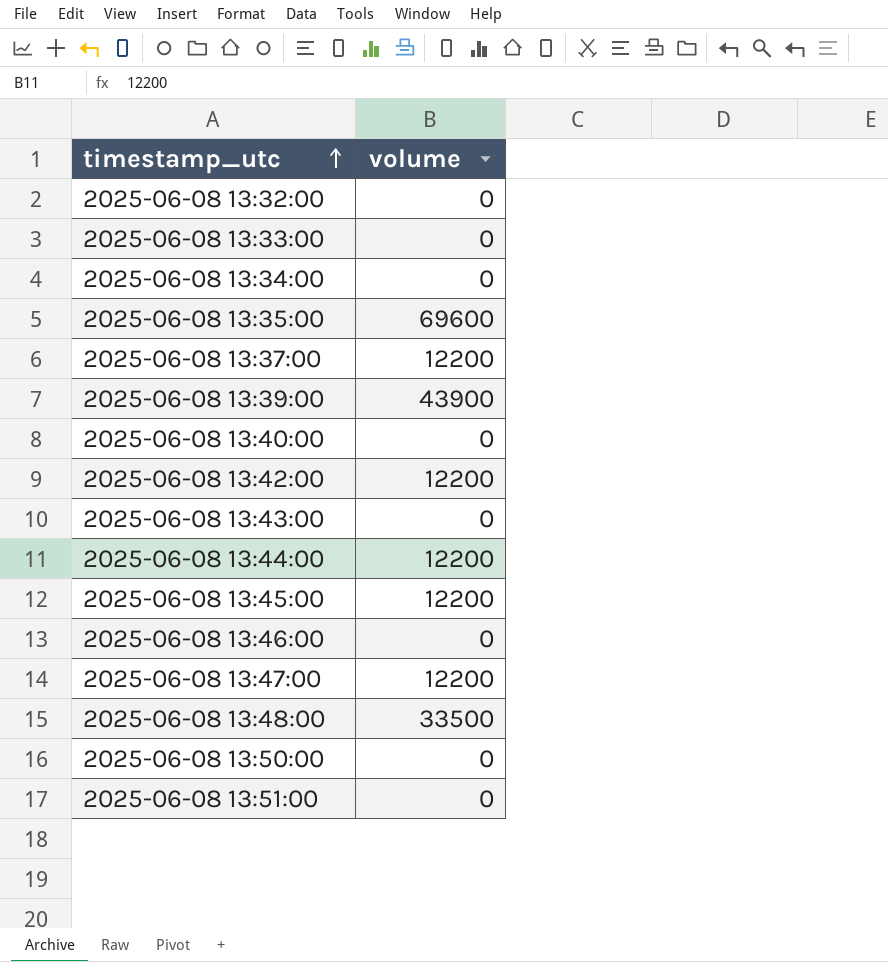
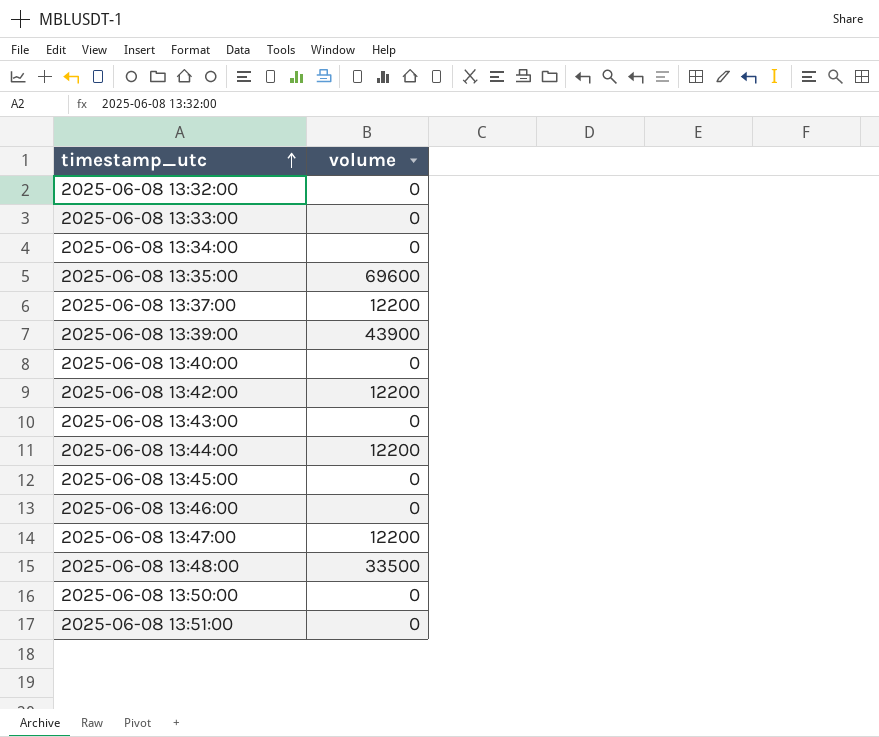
2025-06-08 13:45:00 | volume: 12200 -> 0

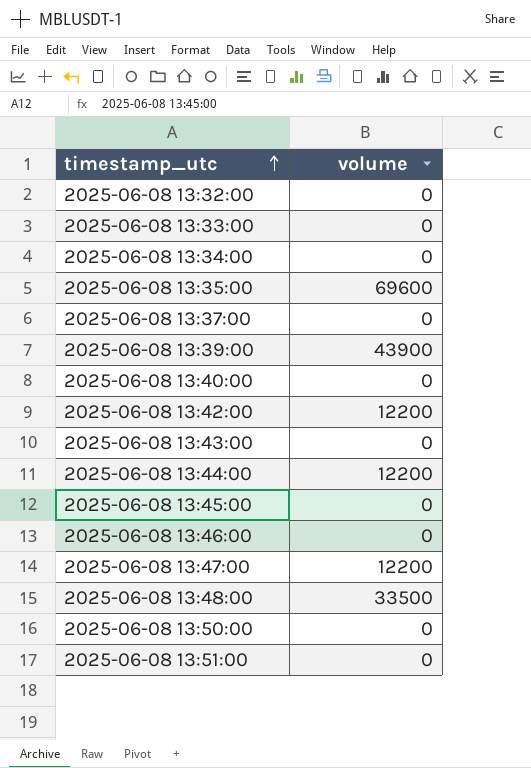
2025-06-08 13:37:00 | volume: 12200 -> 0

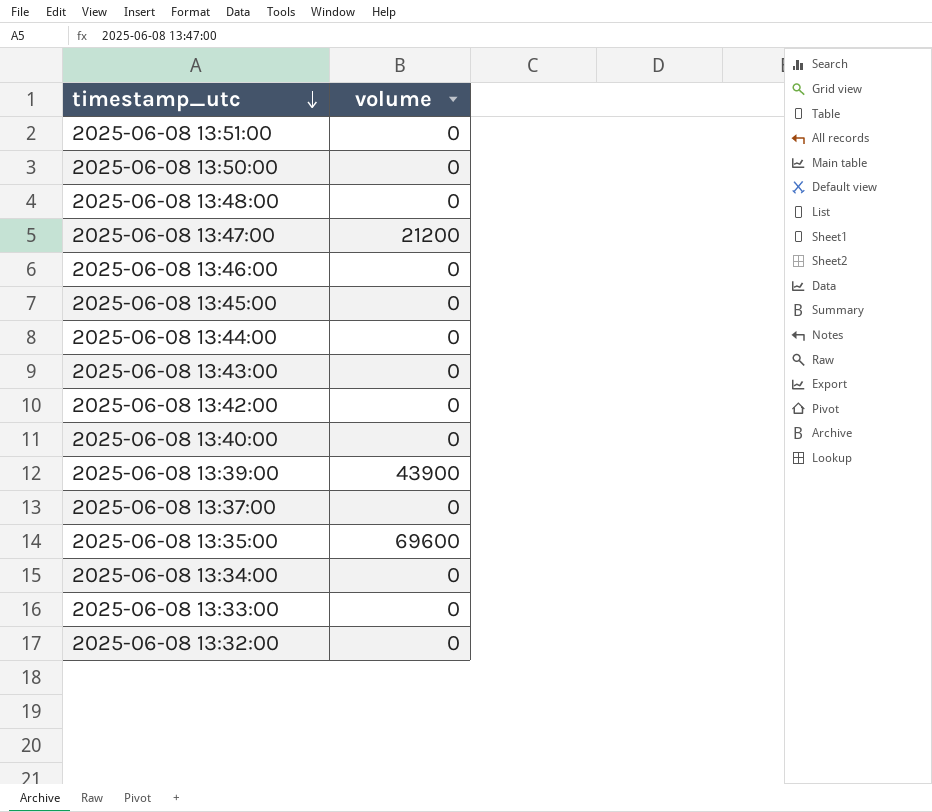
row order: timestamp_utc ascending -> timestamp_utc descending
2025-06-08 13:48:00 | volume: 33500 -> 0
2025-06-08 13:47:00 | volume: 12200 -> 21200
2025-06-08 13:44:00 | volume: 12200 -> 0
2025-06-08 13:42:00 | volume: 12200 -> 0

